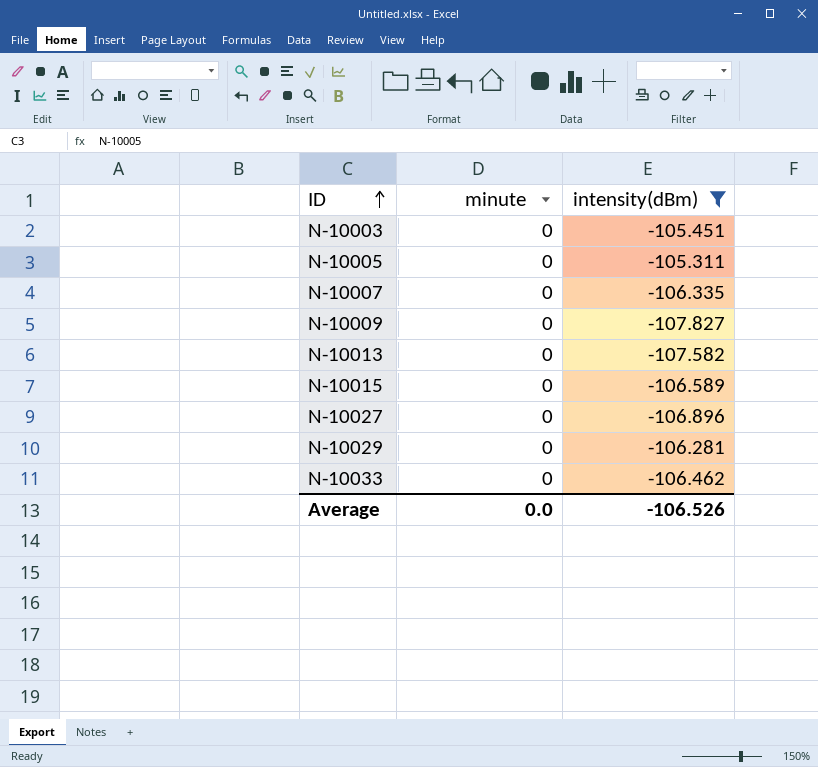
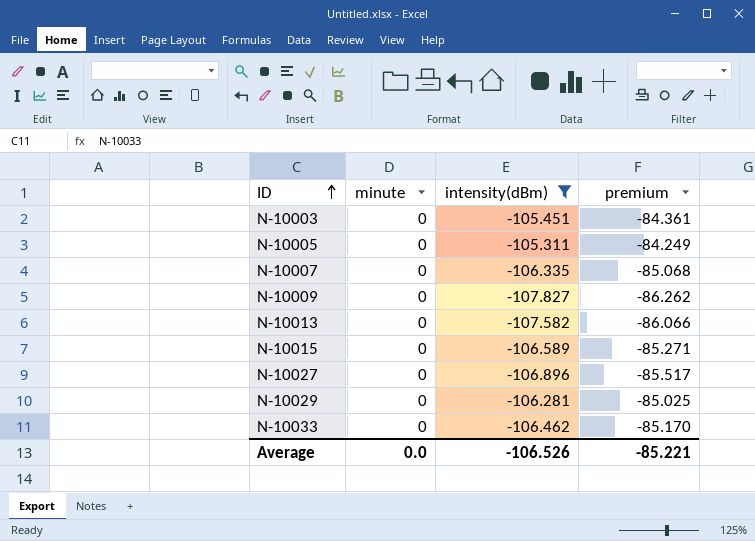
column premium | formula: none -> [intensity(dBm)] * 0.8

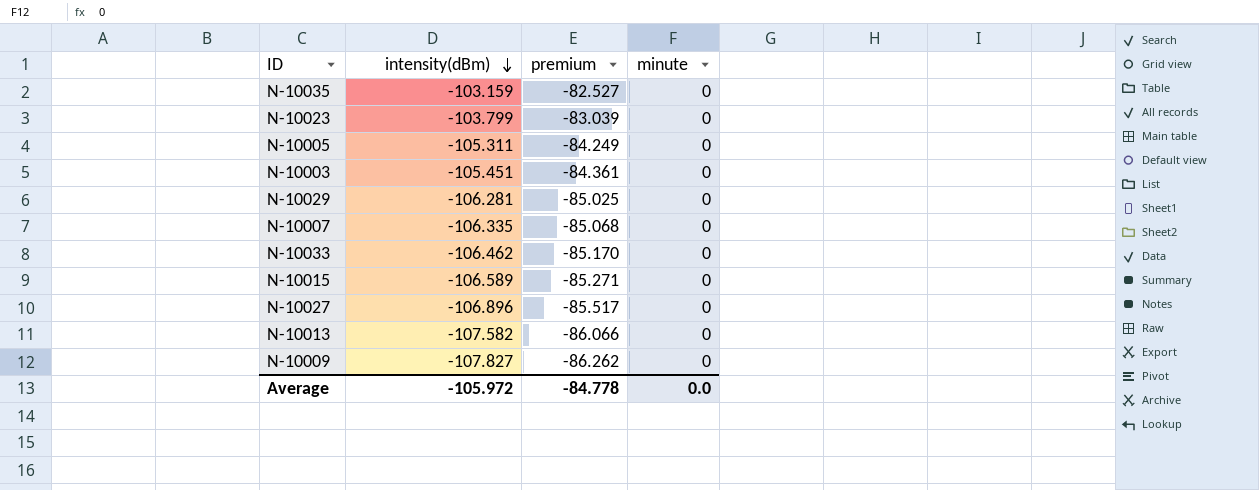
filter: intensity(dBm) <= -105.311 -> none
row order: ID ascending -> intensity(dBm) descending
column minute | position: 2 -> 4
Average | intensity(dBm): -106.526 -> -105.972
Average | premium: -85.221 -> -84.778

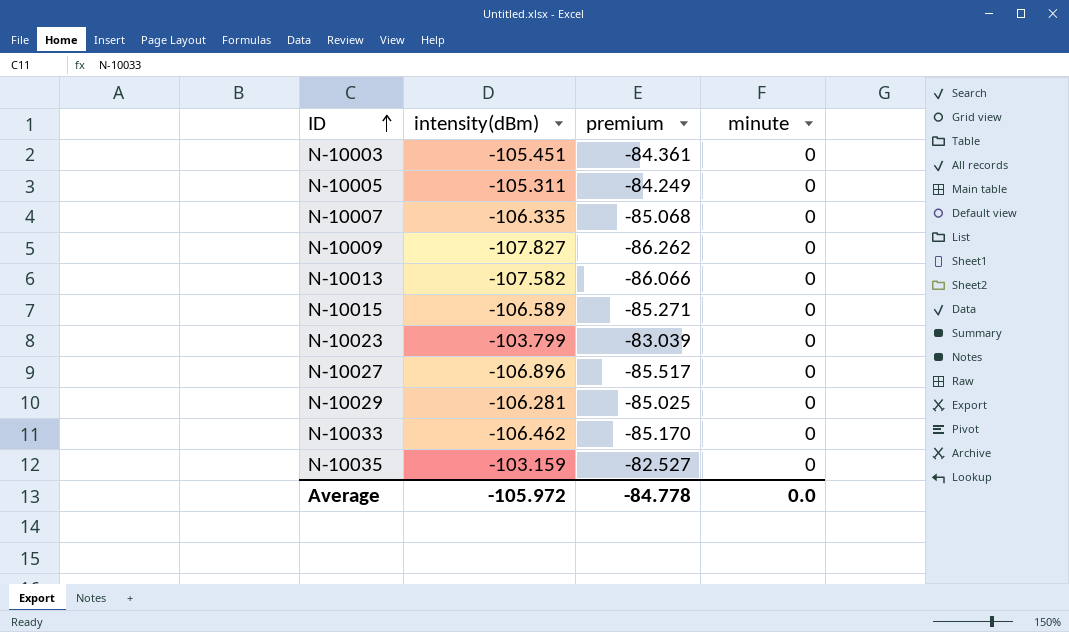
row order: intensity(dBm) descending -> ID ascending

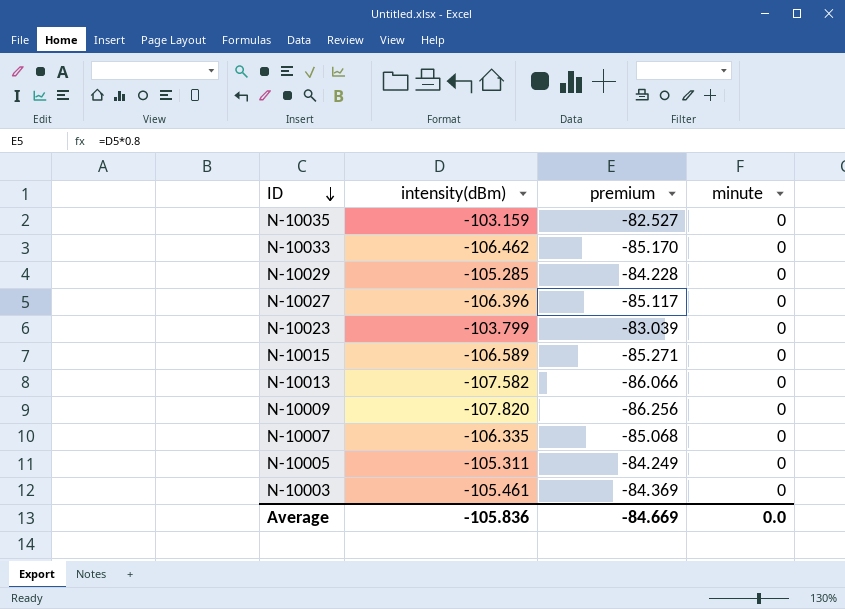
row order: ID ascending -> ID descending
N-10029 | intensity(dBm): -106.281 -> -105.285
N-10029 | premium: -85.025 -> -84.228
N-10027 | intensity(dBm): -106.896 -> -106.396
N-10027 | premium: -85.517 -> -85.117
N-10009 | intensity(dBm): -107.827 -> -107.820
N-10009 | premium: -86.262 -> -86.256
N-10003 | intensity(dBm): -105.451 -> -105.461
N-10003 | premium: -84.361 -> -84.369
Average | intensity(dBm): -105.972 -> -105.836
Average | premium: -84.778 -> -84.669

